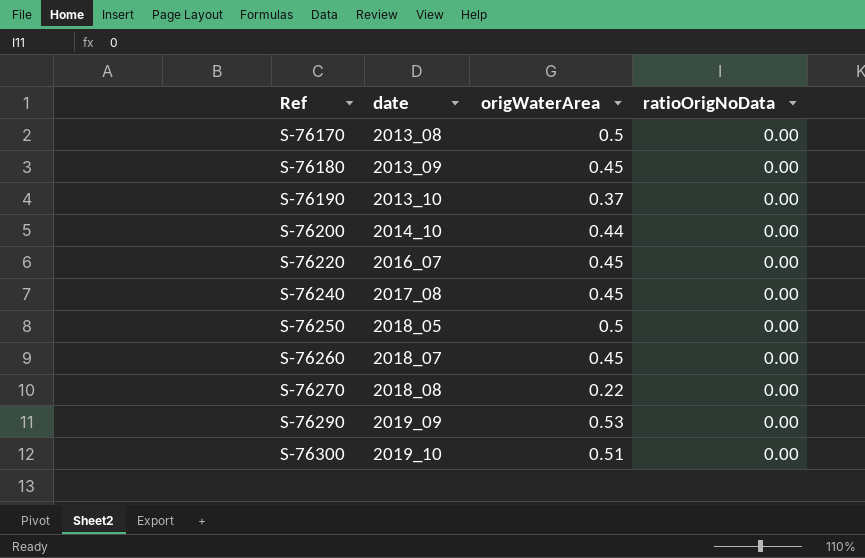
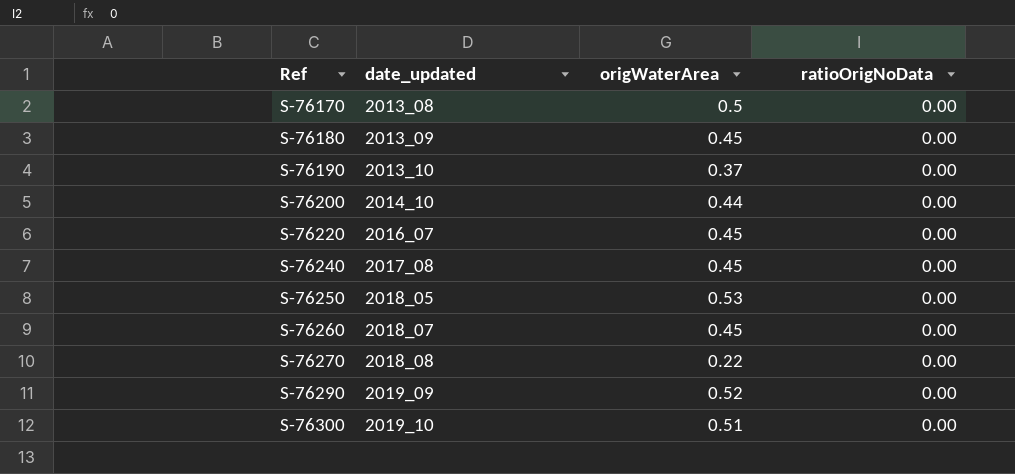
column name: date -> date_updated
S-76250 | origWaterArea: 0.5 -> 0.53
S-76290 | origWaterArea: 0.53 -> 0.52

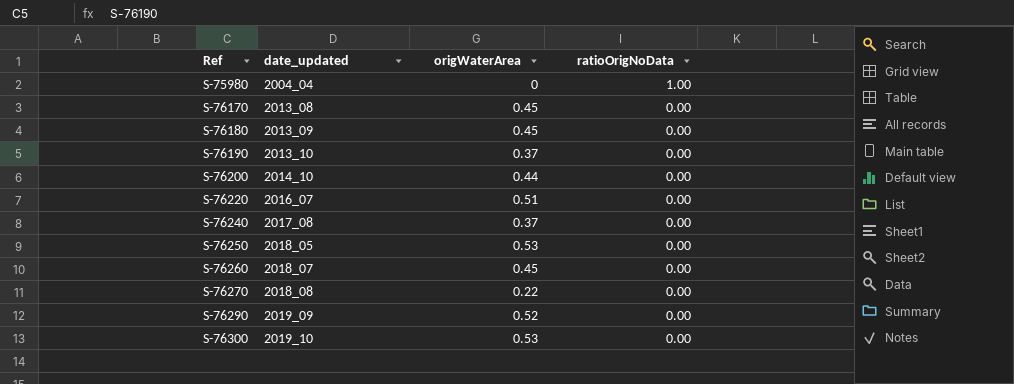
row S-75980: none -> 2004_04 | 0 | 1.00
S-76170 | origWaterArea: 0.5 -> 0.45
S-76220 | origWaterArea: 0.45 -> 0.51
S-76240 | origWaterArea: 0.45 -> 0.37
S-76300 | origWaterArea: 0.51 -> 0.53

